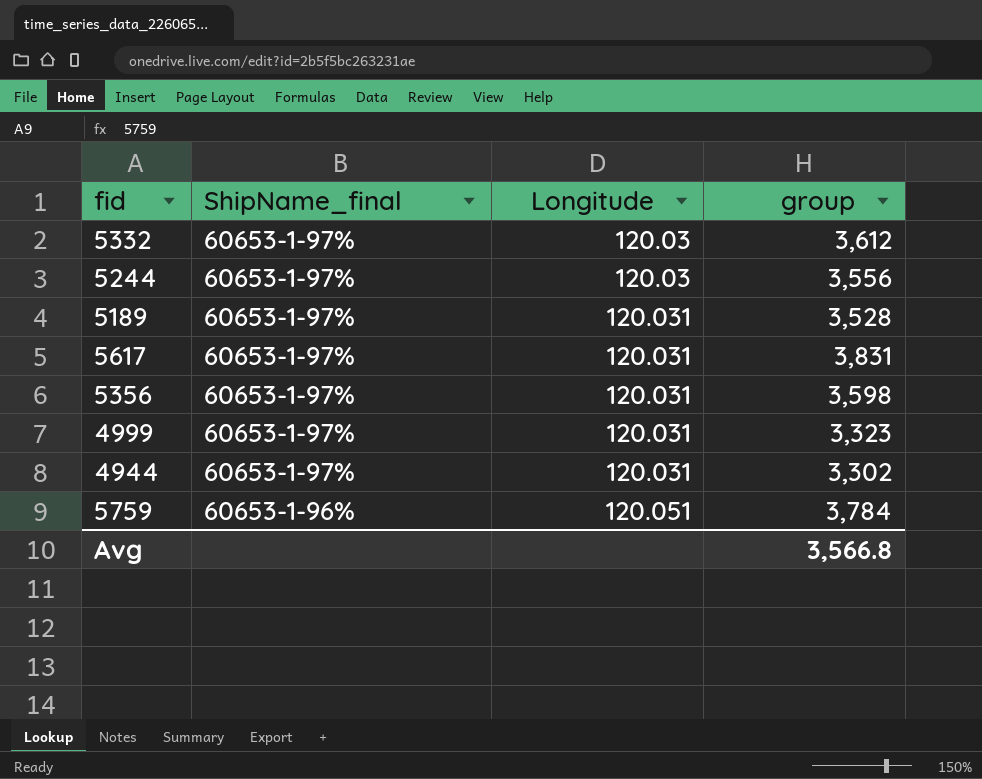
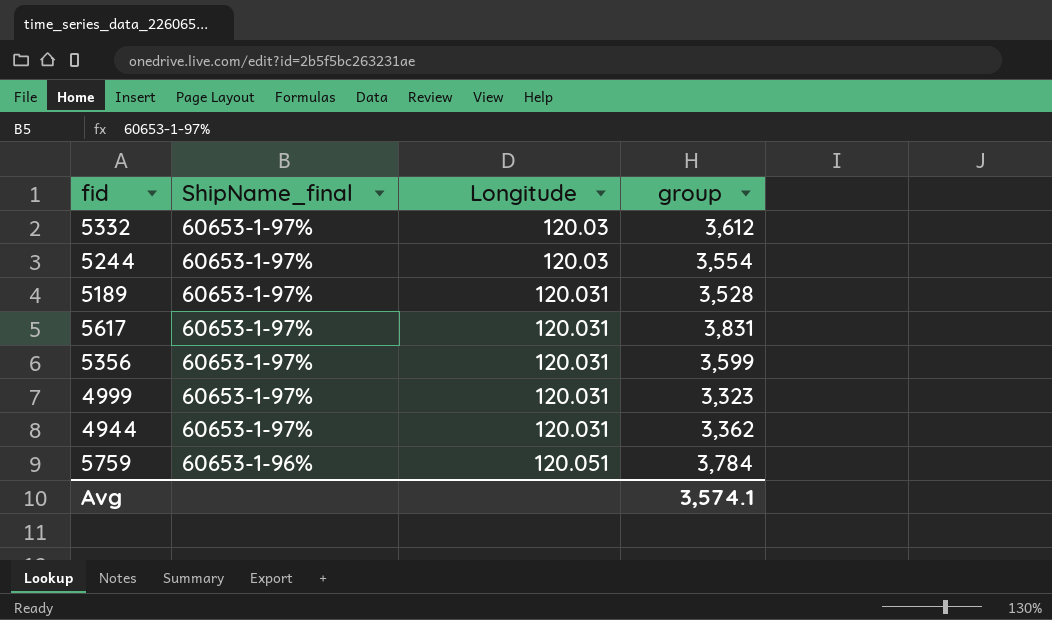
5244 | group: 3,556 -> 3,554
5356 | group: 3,598 -> 3,599
4944 | group: 3,302 -> 3,362
Avg | group: 3,566.8 -> 3,574.1

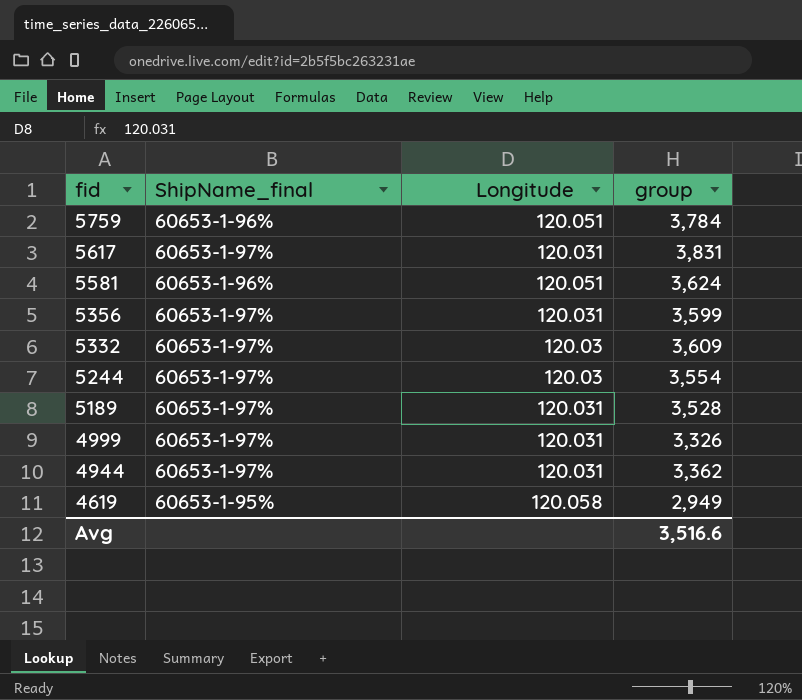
row order: ShipName_final descending -> fid descending
row 5581: none -> 60653-1-96% | 120.051 | 3,624
5332 | group: 3,612 -> 3,609
4999 | group: 3,323 -> 3,326
row 4619: none -> 60653-1-95% | 120.058 | 2,949
Avg | group: 3,574.1 -> 3,516.6

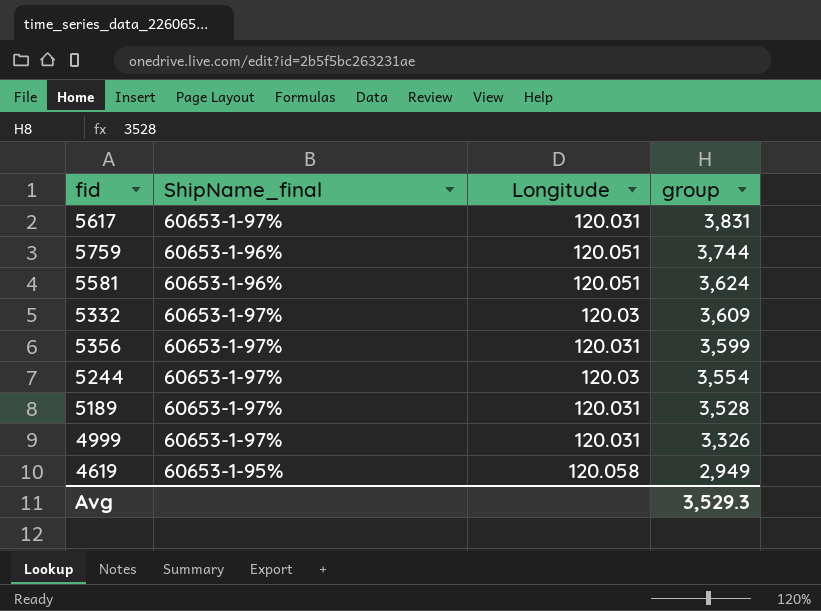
row order: fid descending -> group descending
row 4944: 60653-1-97% | 120.031 | 3,362 -> none
5759 | group: 3,784 -> 3,744
Avg | group: 3,516.6 -> 3,529.3

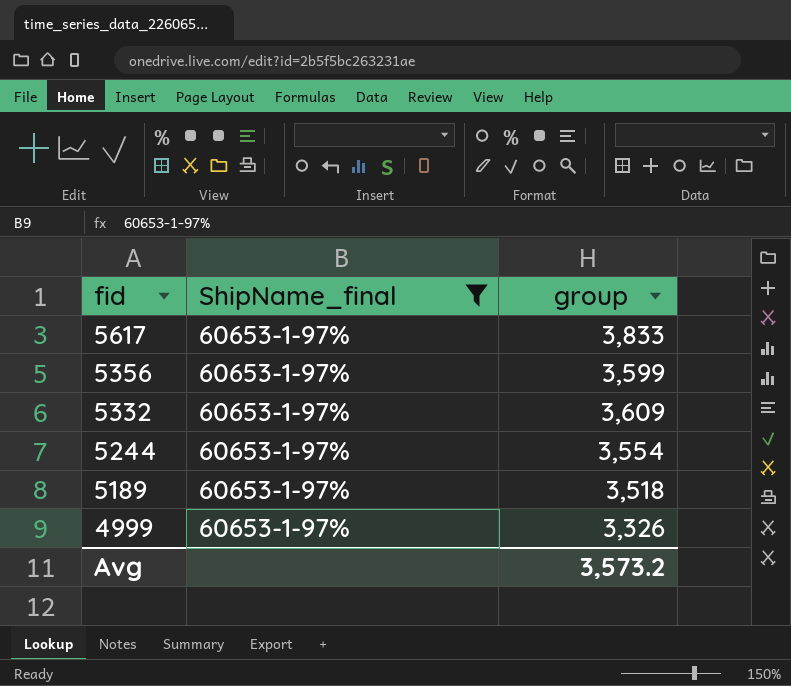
filter: none -> ShipName_final = 60653-1-97%
row order: group descending -> fid descending
column Longitude | position: 3 -> none
5617 | group: 3,831 -> 3,833
5189 | group: 3,528 -> 3,518
Avg | group: 3,529.3 -> 3,573.2

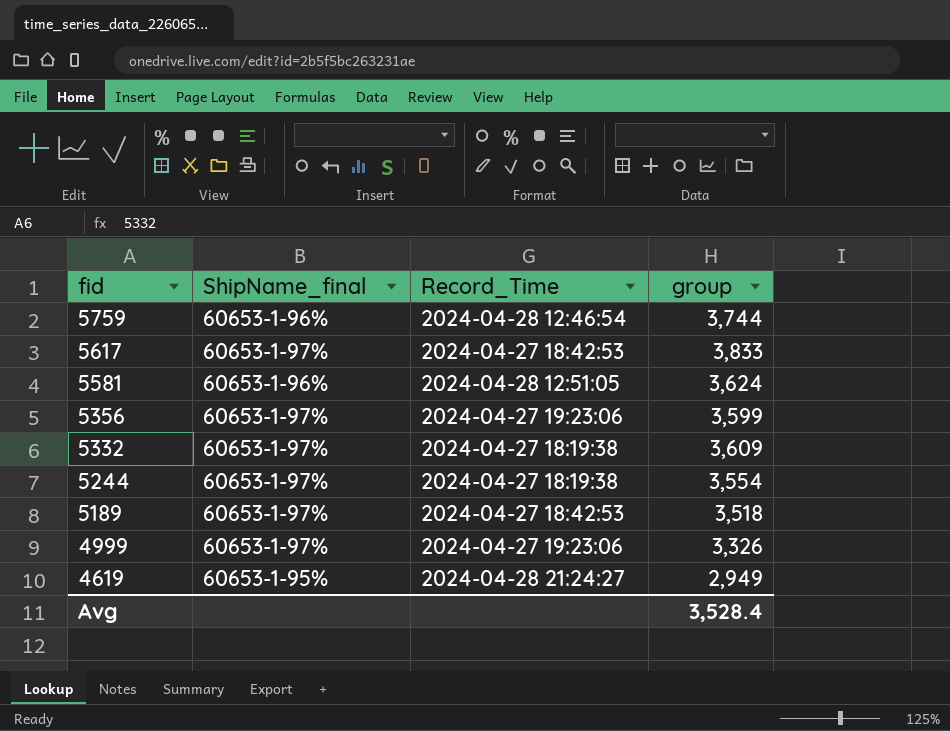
filter: ShipName_final = 60653-1-97% -> none
column Record_Time | position: none -> 3
Avg | group: 3,573.2 -> 3,528.4

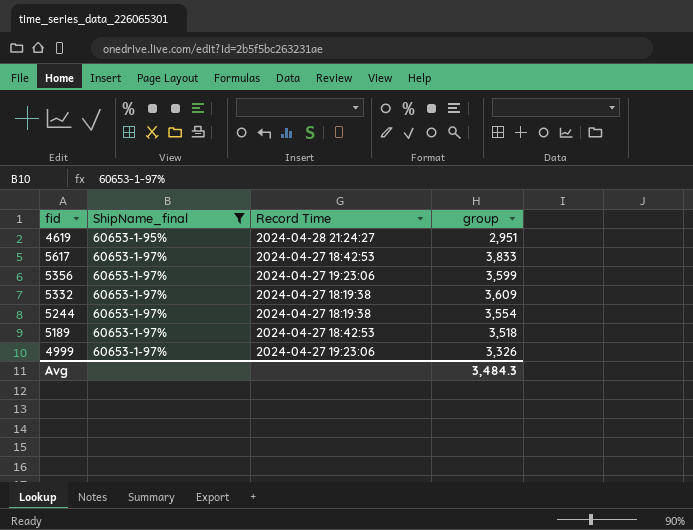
filter: none -> ShipName_final != 60653-1-96%
row order: fid descending -> ShipName_final ascending
column name: Record_Time -> Record Time
4619 | group: 2,949 -> 2,951
Avg | group: 3,528.4 -> 3,484.3

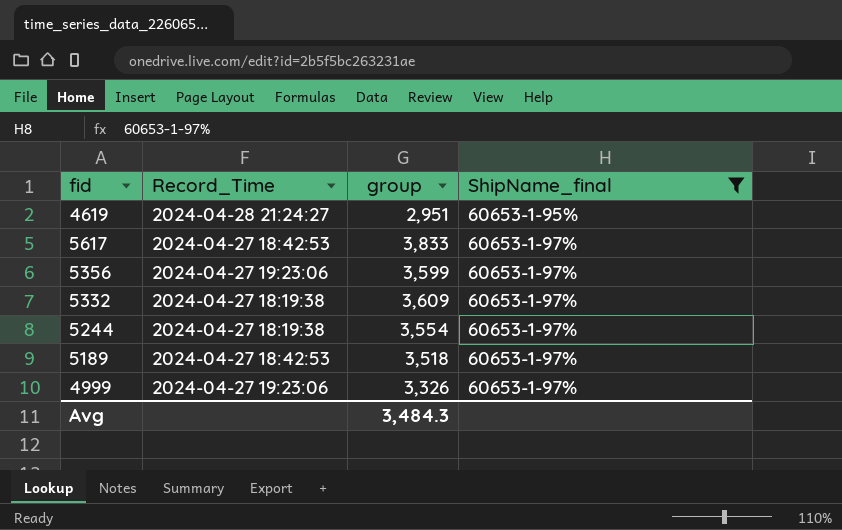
column name: Record Time -> Record_Time
column ShipName_final | position: 2 -> 4

